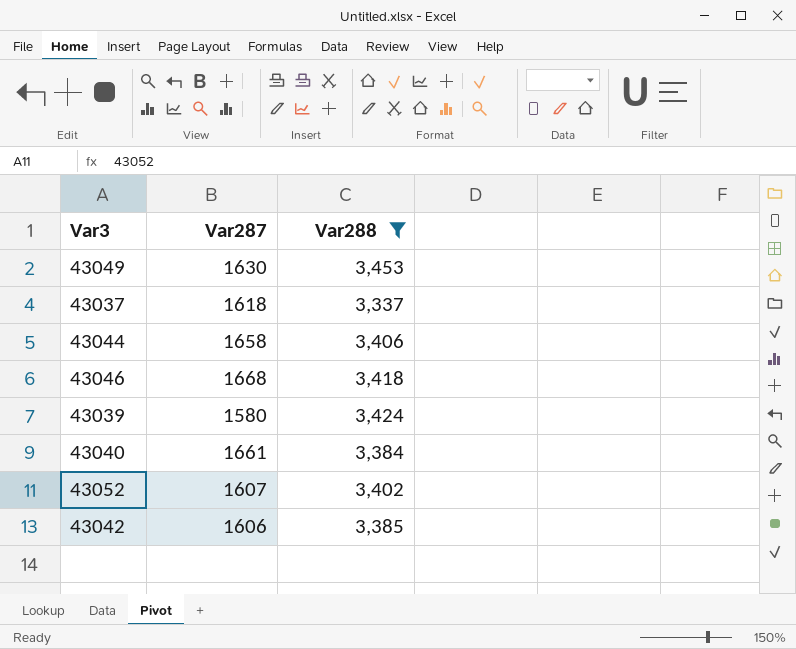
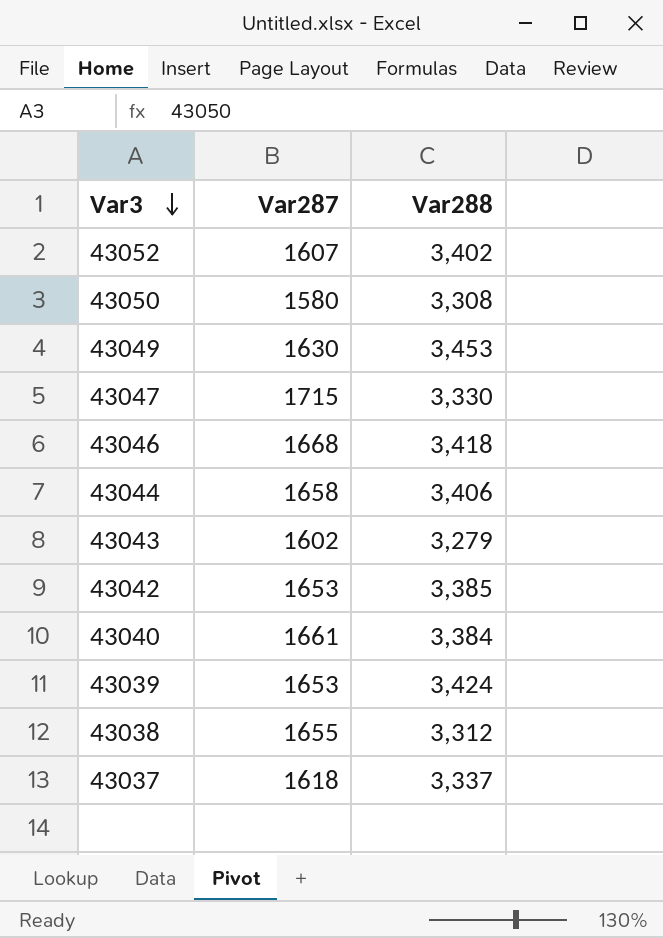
filter: Var288 >= 3,337 -> none
row order: none -> Var3 descending
43042 | Var287: 1606 -> 1653
43039 | Var287: 1580 -> 1653

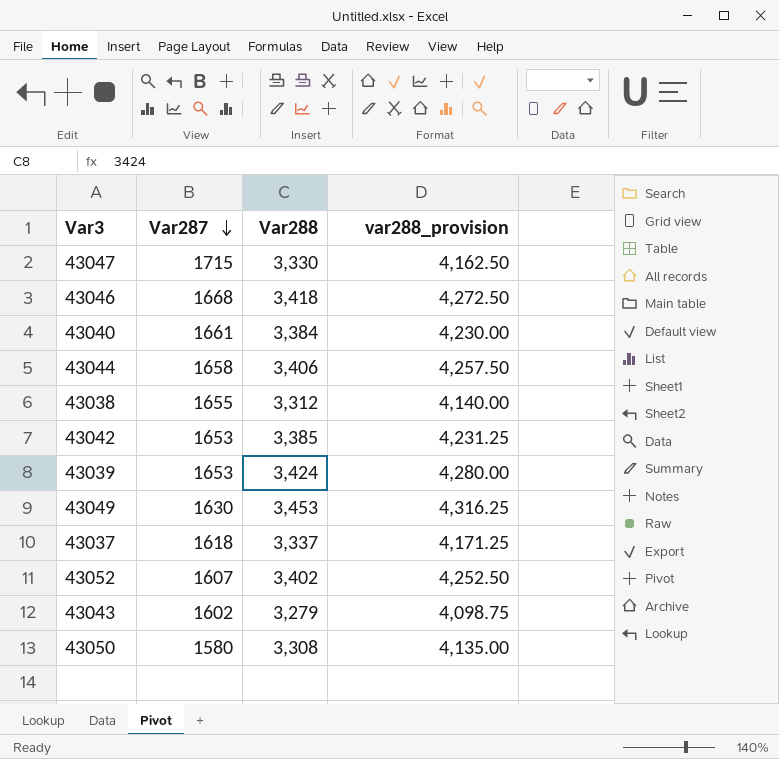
row order: Var3 descending -> Var287 descending
column var288_provision | formula: none -> [Var288] * 1.25

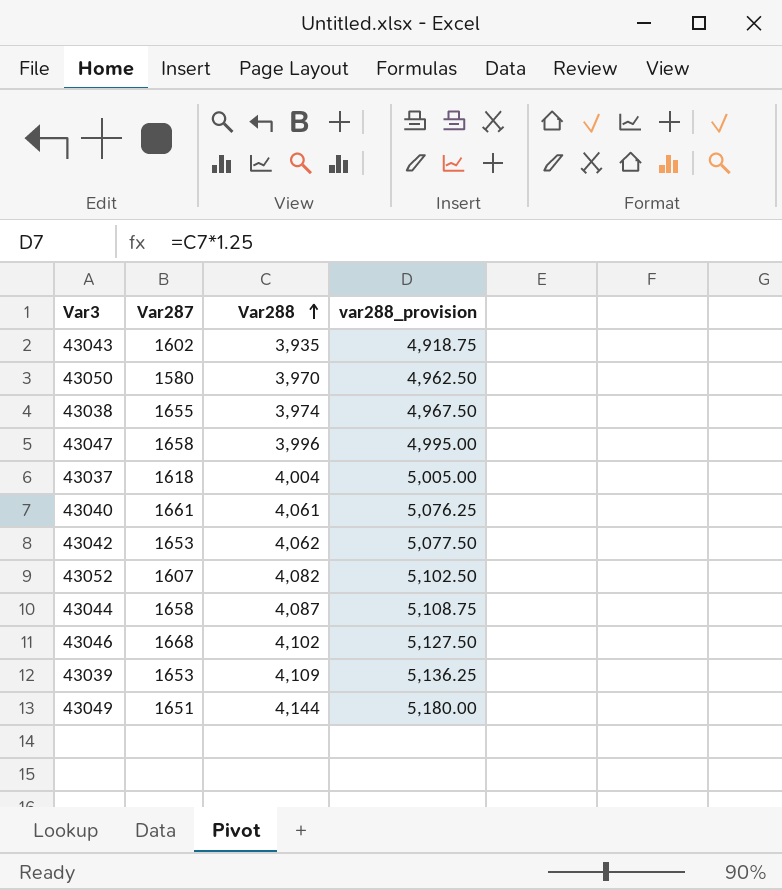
row order: Var287 descending -> Var288 ascending
43043 | Var288: 3,279 -> 3,935
43043 | var288_provision: 4,098.75 -> 4,918.75
43050 | Var288: 3,308 -> 3,970
43050 | var288_provision: 4,135.00 -> 4,962.50
43038 | Var288: 3,312 -> 3,974
43038 | var288_provision: 4,140.00 -> 4,967.50
43047 | Var287: 1715 -> 1658
43047 | Var288: 3,330 -> 3,996
43047 | var288_provision: 4,162.50 -> 4,995.00
43037 | Var288: 3,337 -> 4,004
43037 | var288_provision: 4,171.25 -> 5,005.00
43040 | Var288: 3,384 -> 4,061
43040 | var288_provision: 4,230.00 -> 5,076.25
43042 | Var288: 3,385 -> 4,062
43042 | var288_provision: 4,231.25 -> 5,077.50
43052 | Var288: 3,402 -> 4,082
43052 | var288_provision: 4,252.50 -> 5,102.50
43044 | Var288: 3,406 -> 4,087
43044 | var288_provision: 4,257.50 -> 5,108.75
43046 | Var288: 3,418 -> 4,102
43046 | var288_provision: 4,272.50 -> 5,127.50
43039 | Var288: 3,424 -> 4,109
43039 | var288_provision: 4,280.00 -> 5,136.25
43049 | Var287: 1630 -> 1651
43049 | Var288: 3,453 -> 4,144
43049 | var288_provision: 4,316.25 -> 5,180.00

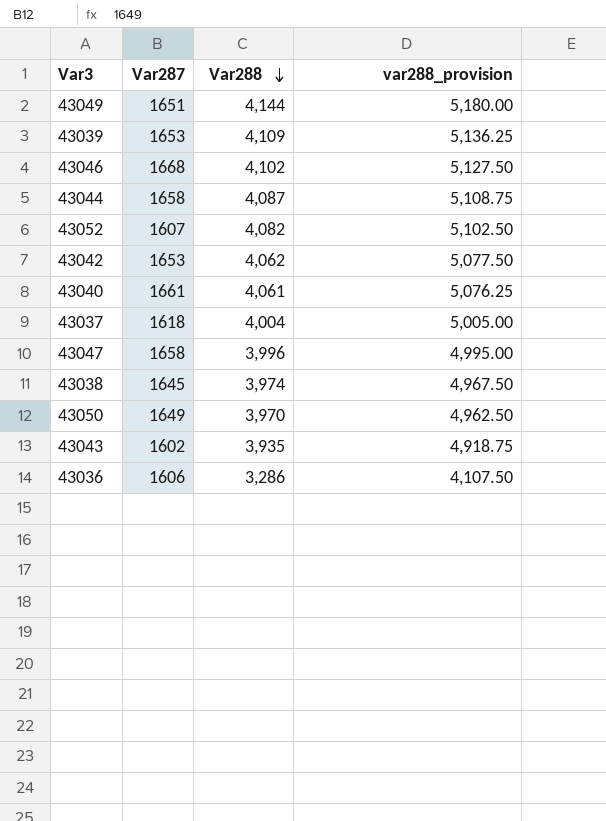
row order: Var288 ascending -> Var288 descending
43038 | Var287: 1655 -> 1645
43050 | Var287: 1580 -> 1649
row 43036: none -> 1606 | 3,286 | 4,107.50

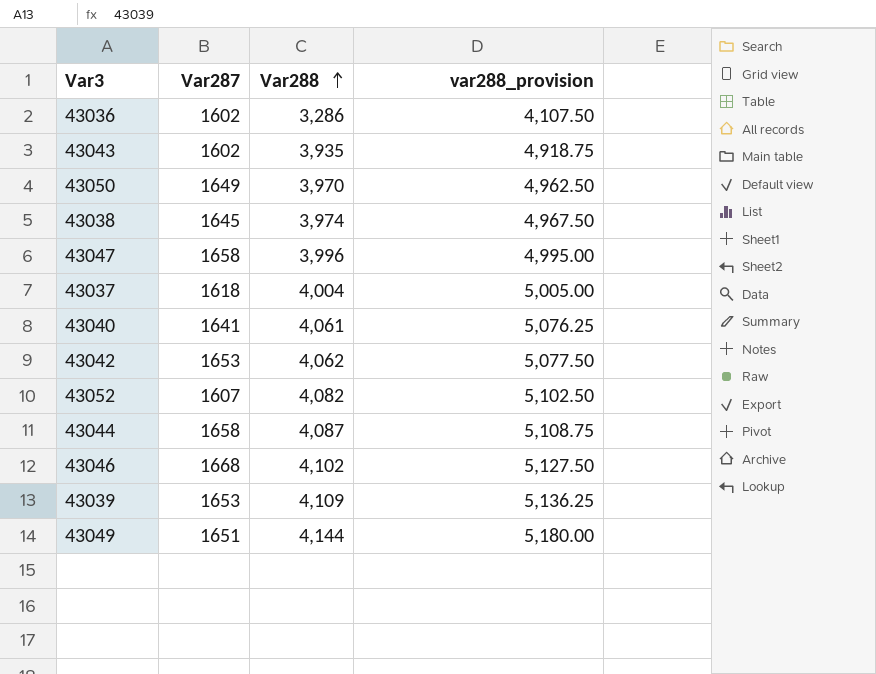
row order: Var288 descending -> Var288 ascending
43036 | Var287: 1606 -> 1602
43040 | Var287: 1661 -> 1641

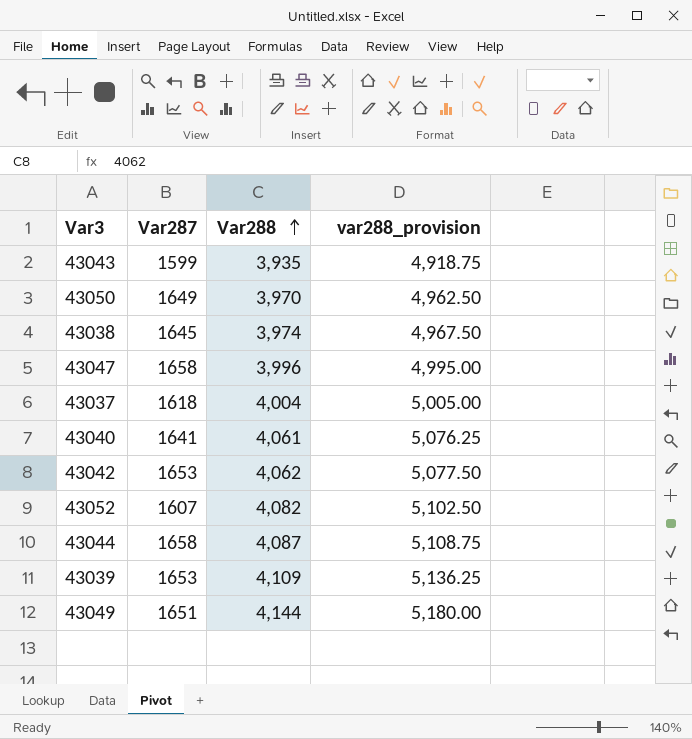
row 43036: 1602 | 3,286 | 4,107.50 -> none
row 43046: 1668 | 4,102 | 5,127.50 -> none
43043 | Var287: 1602 -> 1599

